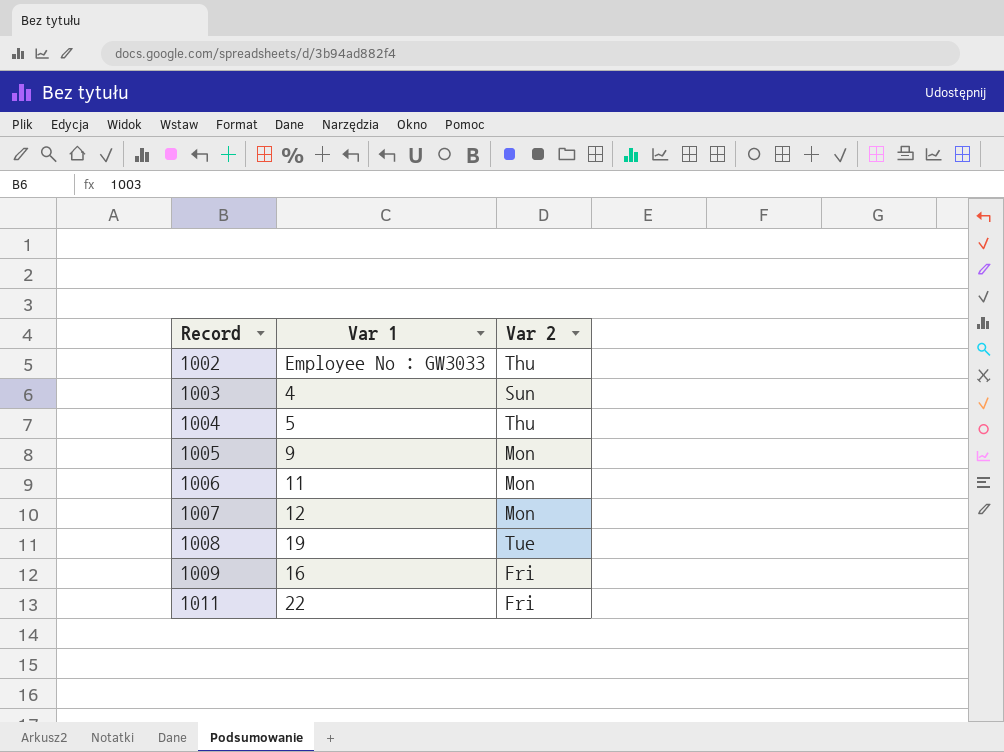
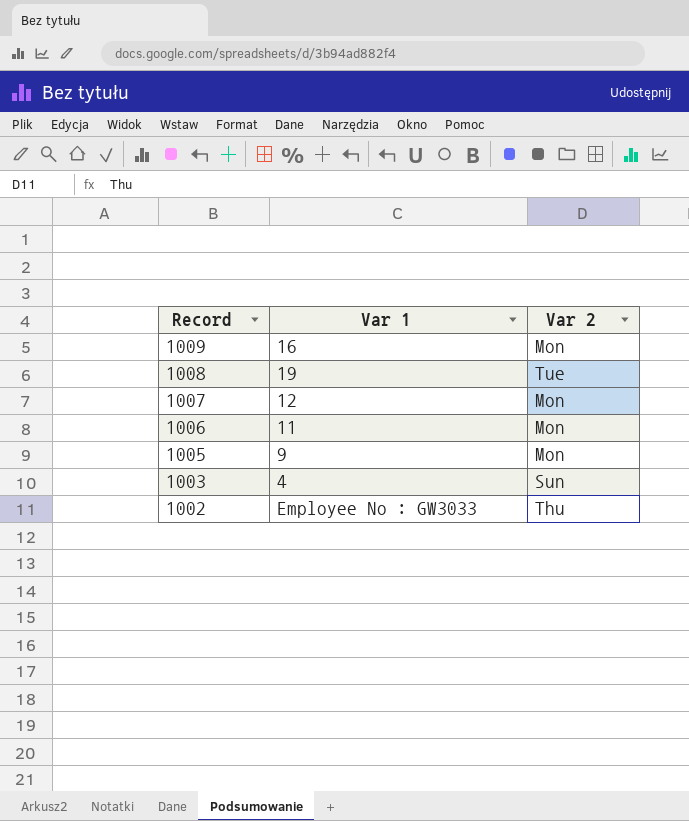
row order: Record ascending -> Record descending
row 1004: 5 | Thu -> none
row 1011: 22 | Fri -> none
1009 | Var 2: Fri -> Mon

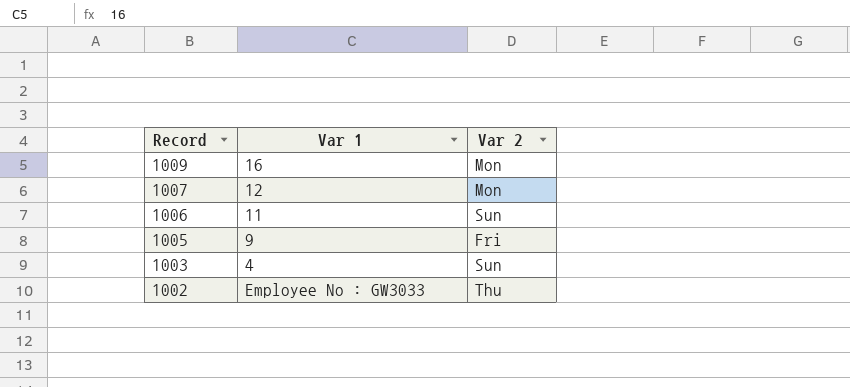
row 1008: 19 | Tue -> none
1006 | Var 2: Mon -> Sun
1005 | Var 2: Mon -> Fri

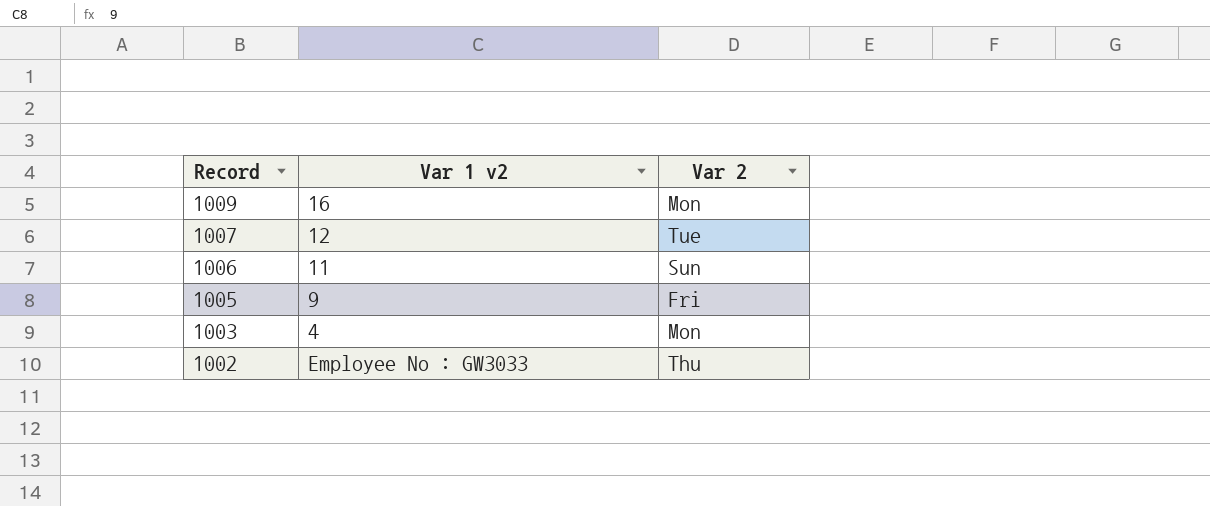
column name: Var 1 -> Var 1 v2
1007 | Var 2: Mon -> Tue
1003 | Var 2: Sun -> Mon

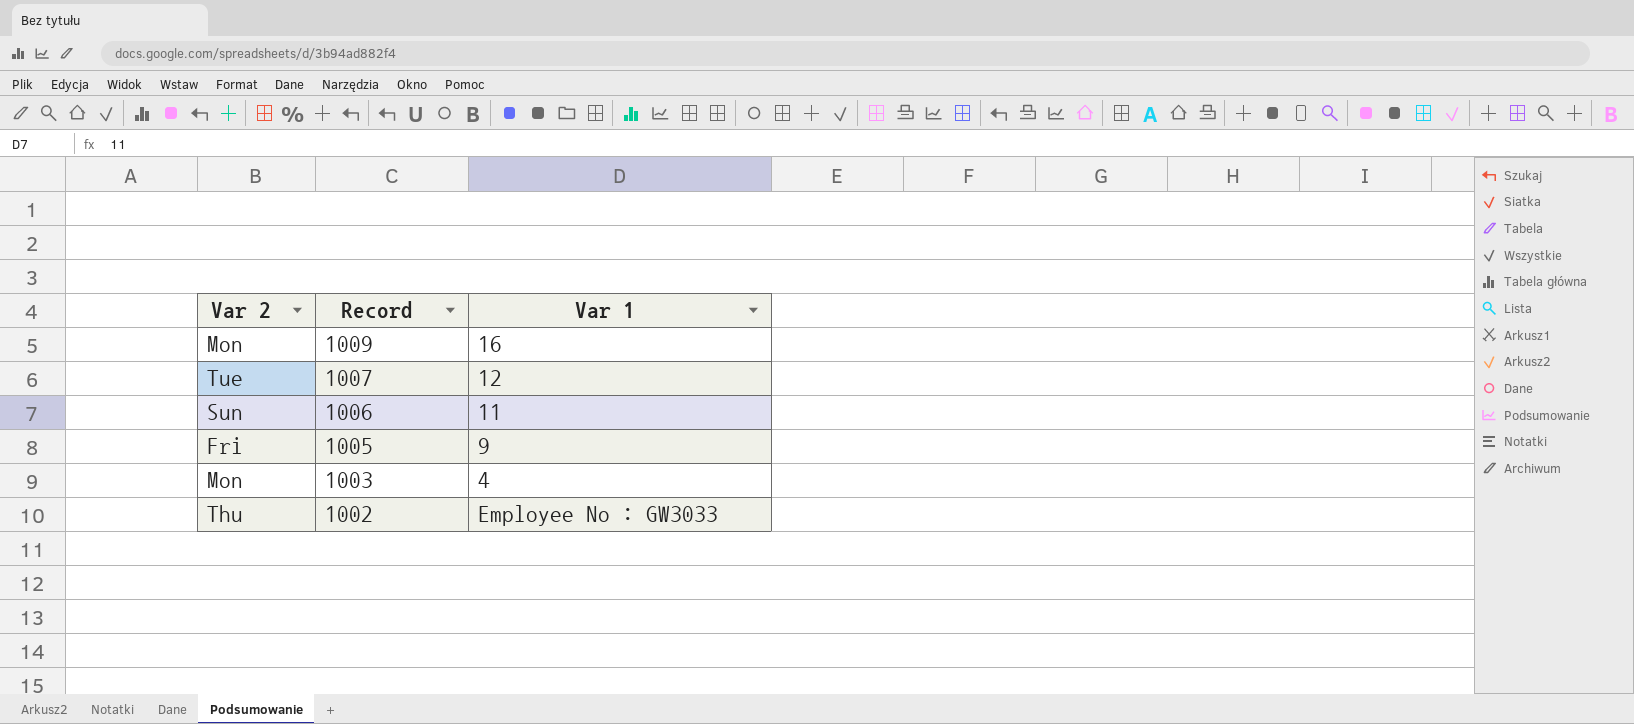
column Var 2 | position: 3 -> 1
column name: Var 1 v2 -> Var 1

